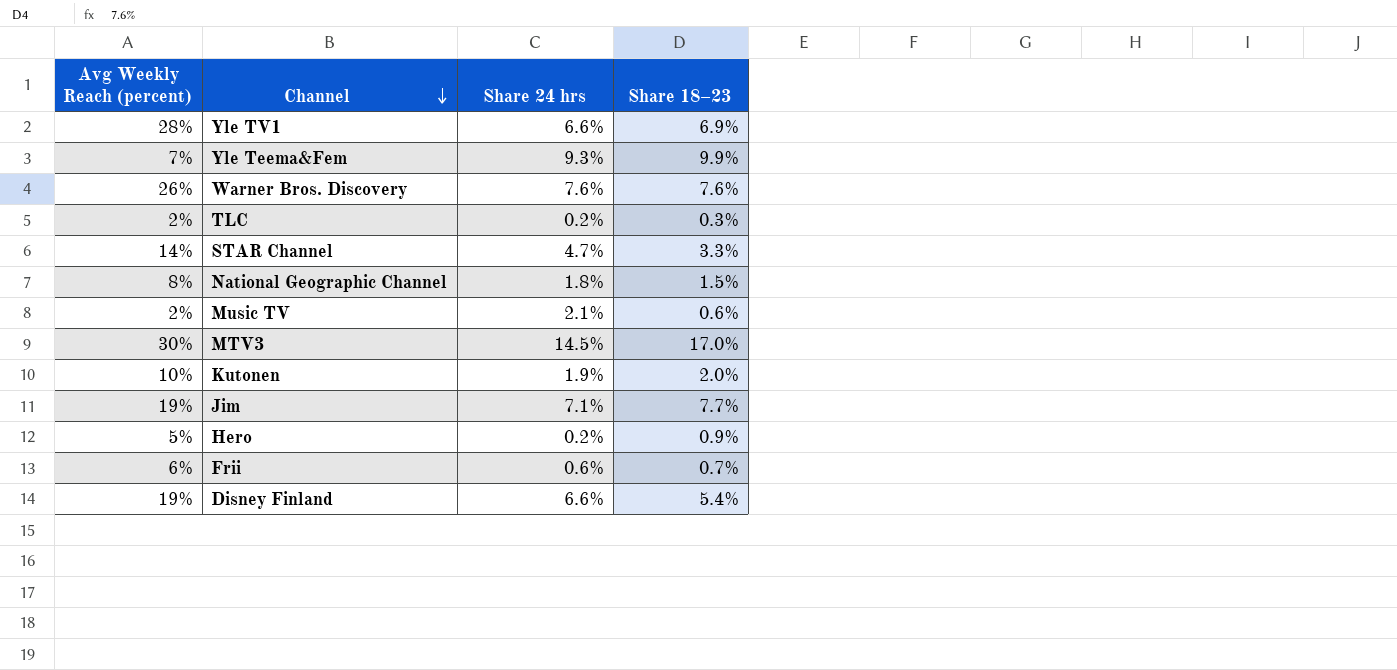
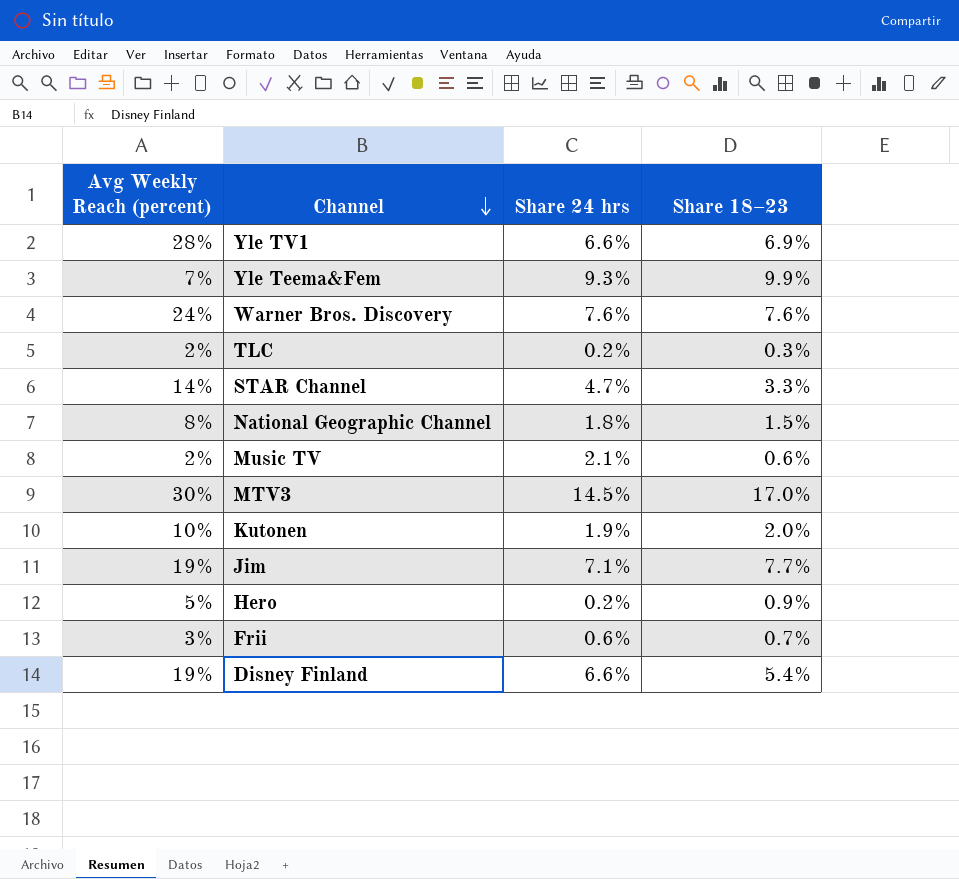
Warner Bros. Discovery | Avg Weekly Reach (percent): 26% -> 24%
Frii | Avg Weekly Reach (percent): 6% -> 3%

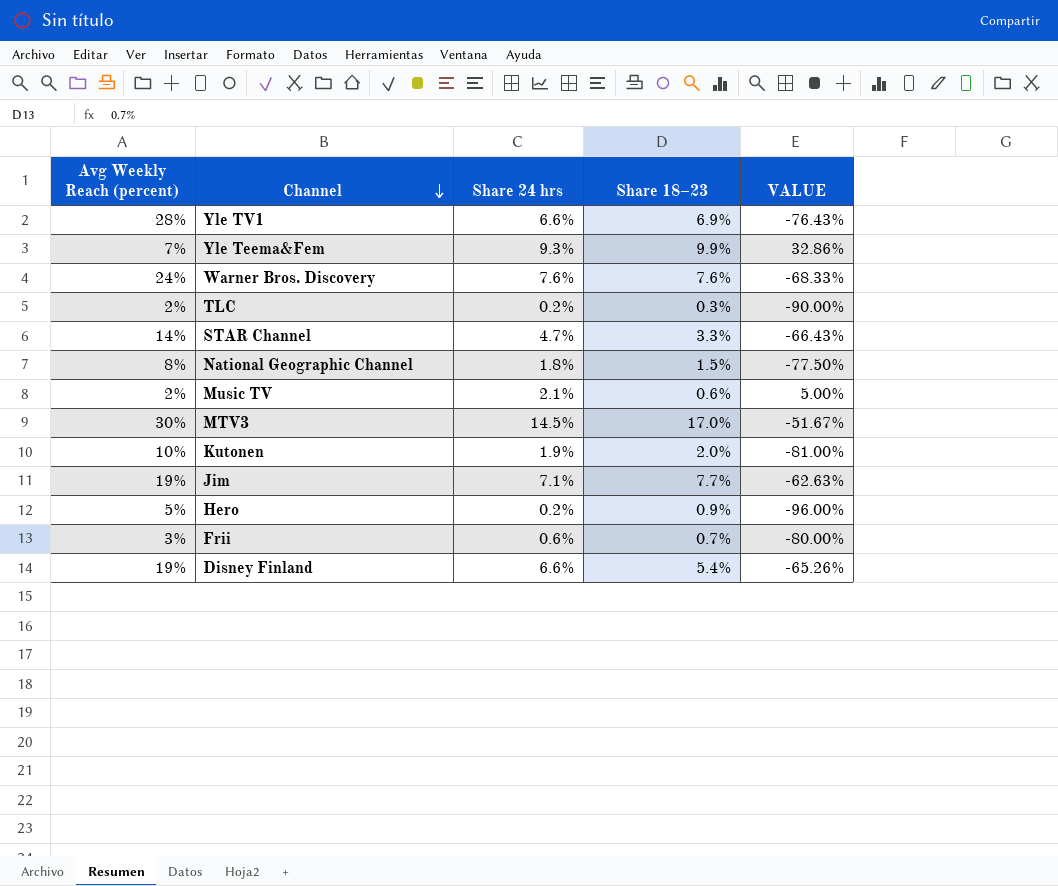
column VALUE | formula: none -> ([Share 24 hrs] - [Avg Weekly Reach (percent)]) / [Avg Weekly Reach (percent)]

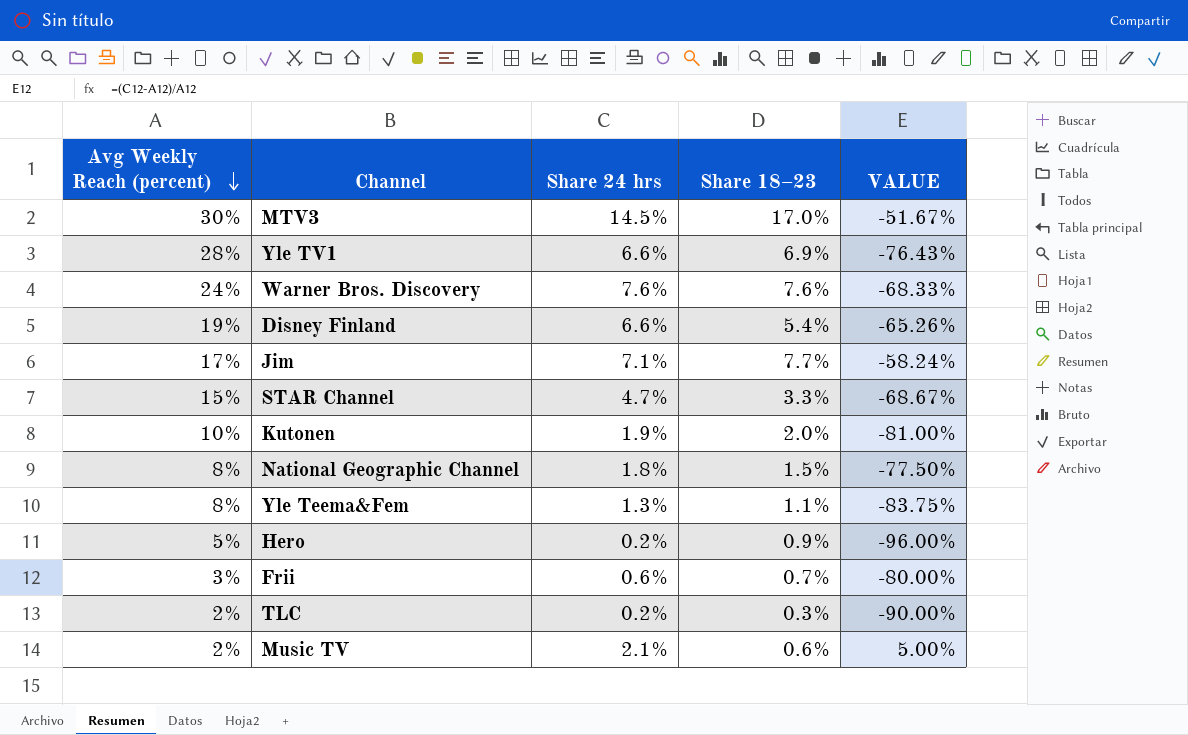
row order: Channel descending -> Avg Weekly Reach (percent) descending
Jim | Avg Weekly Reach (percent): 19% -> 17%
Jim | VALUE: -62.63% -> -58.24%
STAR Channel | Avg Weekly Reach (percent): 14% -> 15%
STAR Channel | VALUE: -66.43% -> -68.67%
Yle Teema&Fem | Avg Weekly Reach (percent): 7% -> 8%
Yle Teema&Fem | Share 24 hrs: 9.3% -> 1.3%
Yle Teema&Fem | Share 18–23: 9.9% -> 1.1%
Yle Teema&Fem | VALUE: 32.86% -> -83.75%

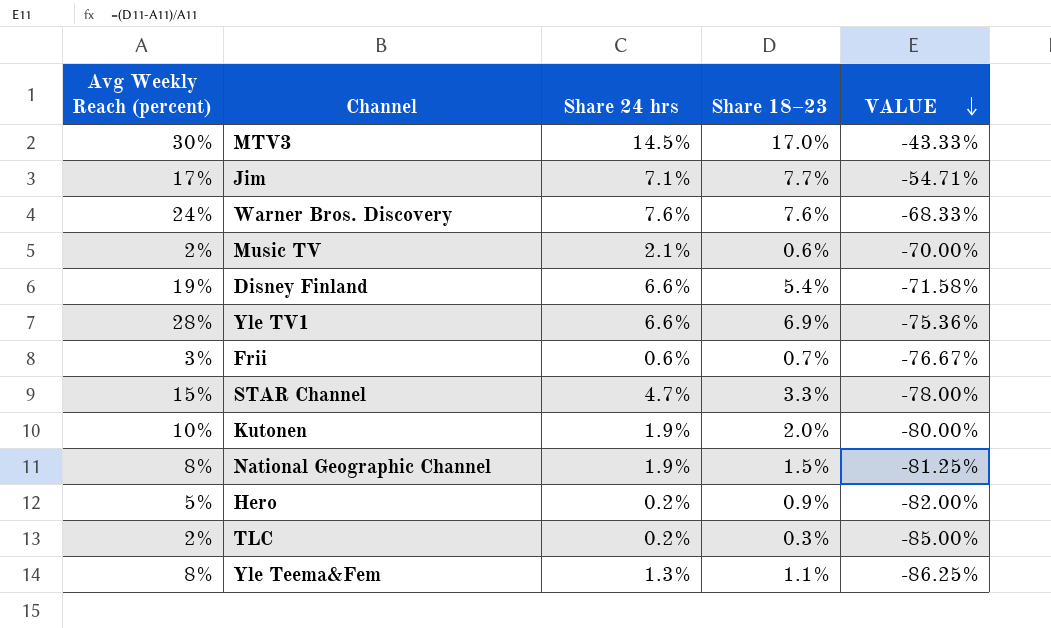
row order: Avg Weekly Reach (percent) descending -> VALUE descending
column VALUE | formula: ([Share 24 hrs] - [Avg Weekly Reach (percent)]) / [Avg Weekly Reach (percent)] -> ([Share 18–23] - [Avg Weekly Reach (percent)]) / [Avg Weekly Reach (percent)]
National Geographic Channel | Share 24 hrs: 1.8% -> 1.9%

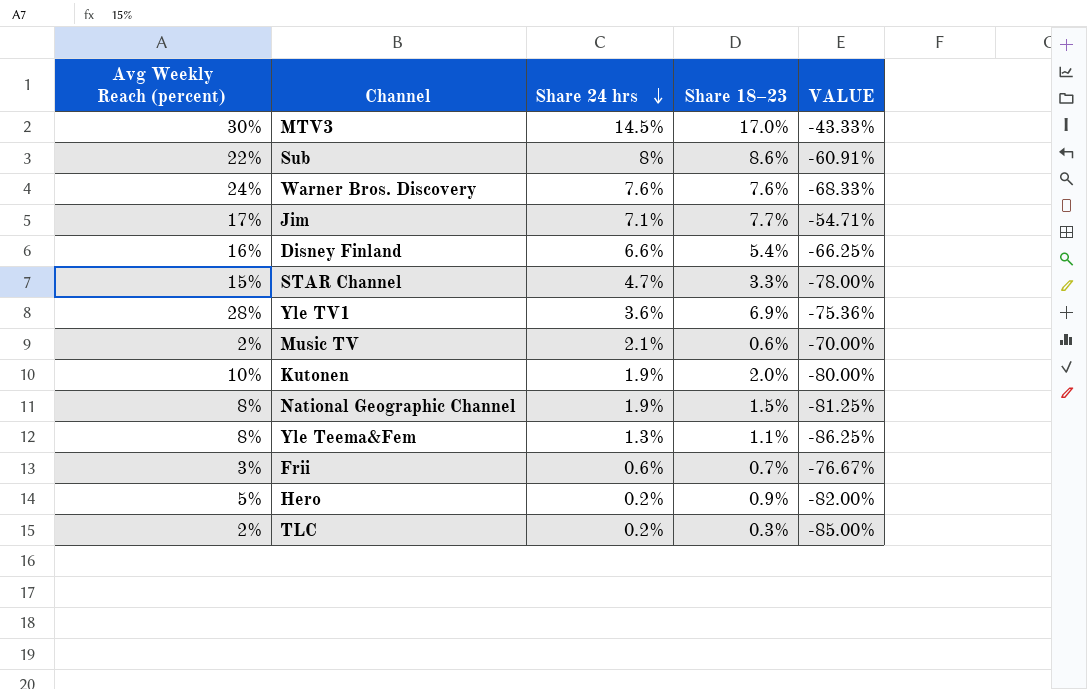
row order: VALUE descending -> Share 24 hrs descending
row Sub: none -> 22% | 8% | 8.6% | -60.91%
Disney Finland | Avg Weekly Reach (percent): 19% -> 16%
Disney Finland | VALUE: -71.58% -> -66.25%
Yle TV1 | Share 24 hrs: 6.6% -> 3.6%

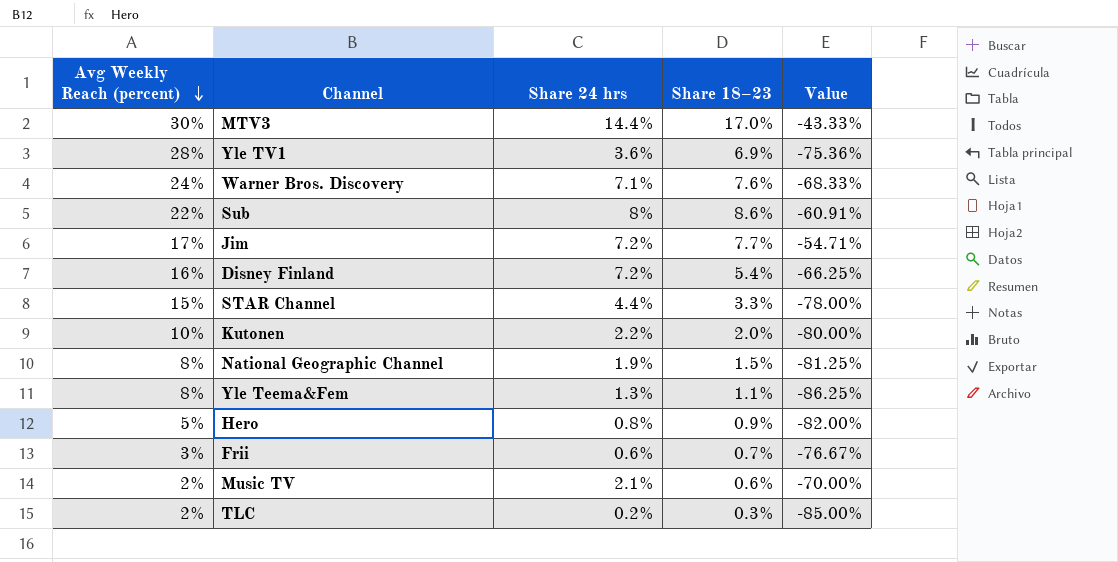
row order: Share 24 hrs descending -> Avg Weekly Reach (percent) descending
column name: VALUE -> Value
MTV3 | Share 24 hrs: 14.5% -> 14.4%
Warner Bros. Discovery | Share 24 hrs: 7.6% -> 7.1%
Jim | Share 24 hrs: 7.1% -> 7.2%
Disney Finland | Share 24 hrs: 6.6% -> 7.2%
STAR Channel | Share 24 hrs: 4.7% -> 4.4%
Kutonen | Share 24 hrs: 1.9% -> 2.2%
Hero | Share 24 hrs: 0.2% -> 0.8%

